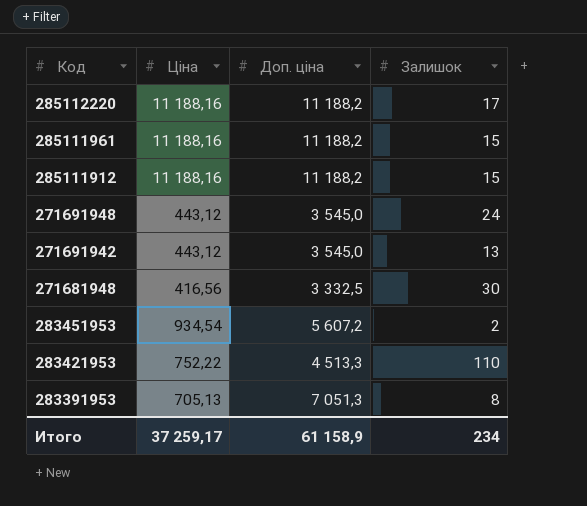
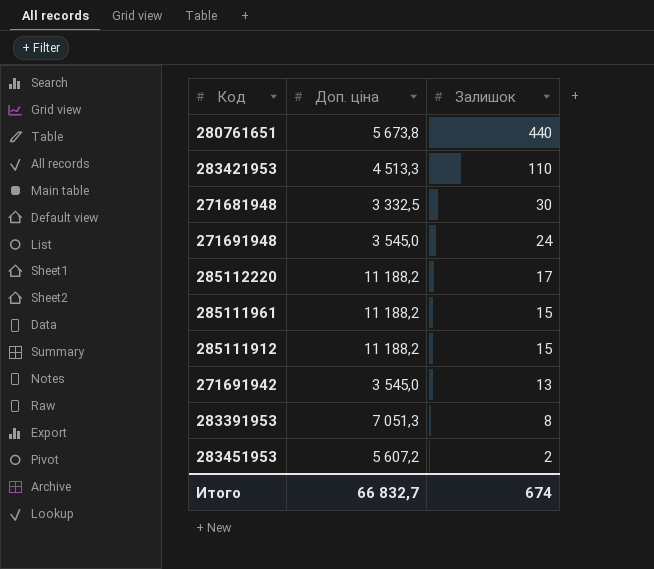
row order: none -> Залишок descending
column Ціна | position: 2 -> none
row 280761651: none -> 5 673,8 | 440
Итого | Доп. ціна: 61 158,9 -> 66 832,7
Итого | Залишок: 234 -> 674

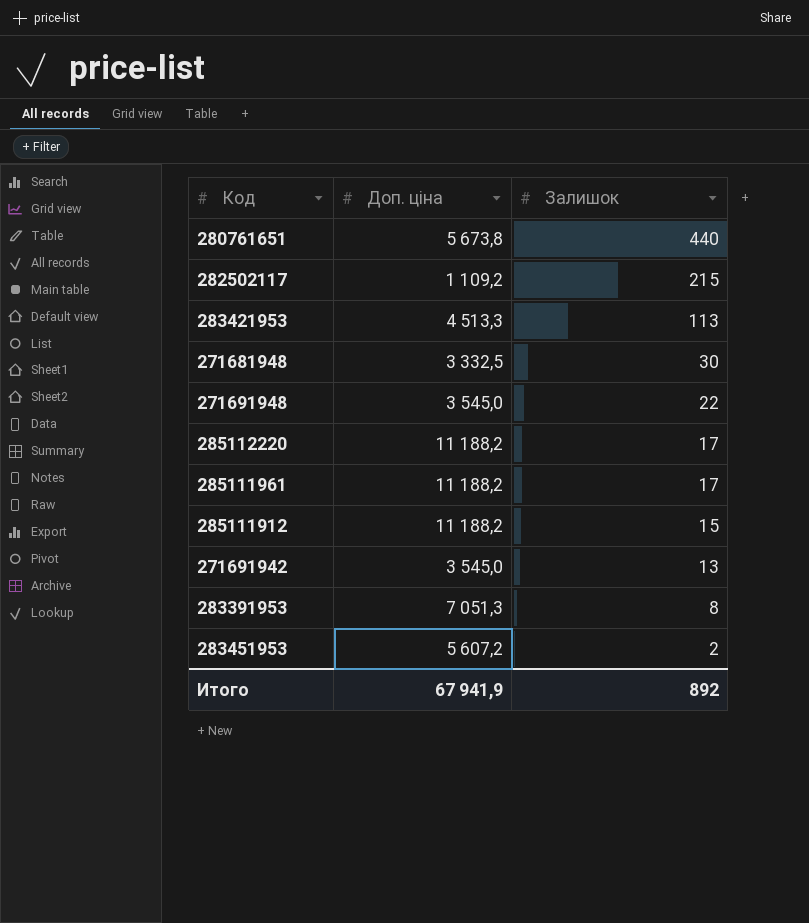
row 282502117: none -> 1 109,2 | 215
283421953 | Залишок: 110 -> 113
271691948 | Залишок: 24 -> 22
285111961 | Залишок: 15 -> 17
Итого | Доп. ціна: 66 832,7 -> 67 941,9
Итого | Залишок: 674 -> 892

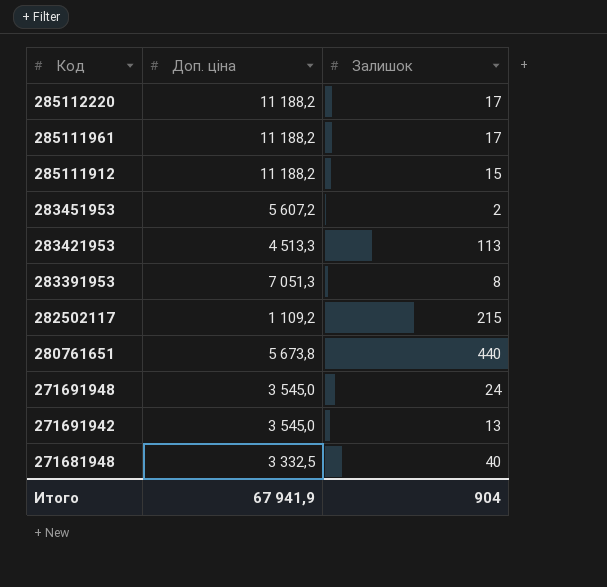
row order: Залишок descending -> Код descending
271691948 | Залишок: 22 -> 24
271681948 | Залишок: 30 -> 40
Итого | Залишок: 892 -> 904

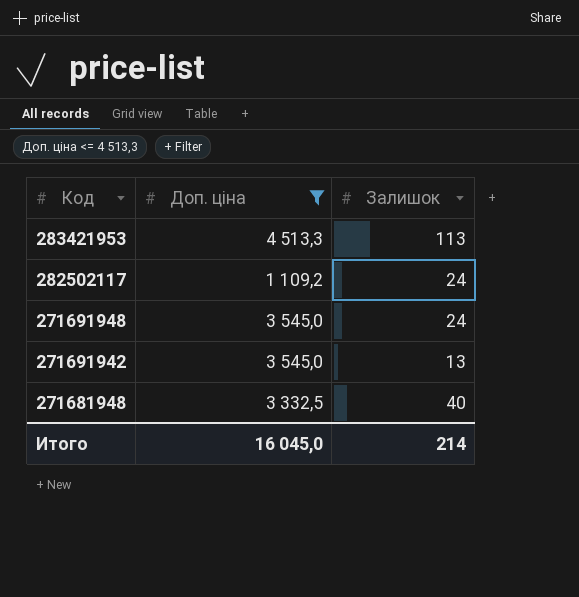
filter: none -> Доп. ціна <= 4 513,3
282502117 | Залишок: 215 -> 24
Итого | Доп. ціна: 67 941,9 -> 16 045,0
Итого | Залишок: 904 -> 214

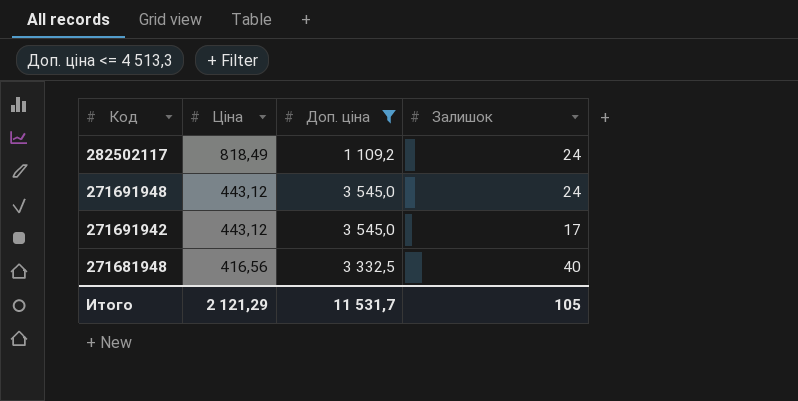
column Ціна | position: none -> 2
row 283421953: 4 513,3 | 113 -> none
271691942 | Залишок: 13 -> 17
Итого | Доп. ціна: 16 045,0 -> 11 531,7
Итого | Залишок: 214 -> 105

